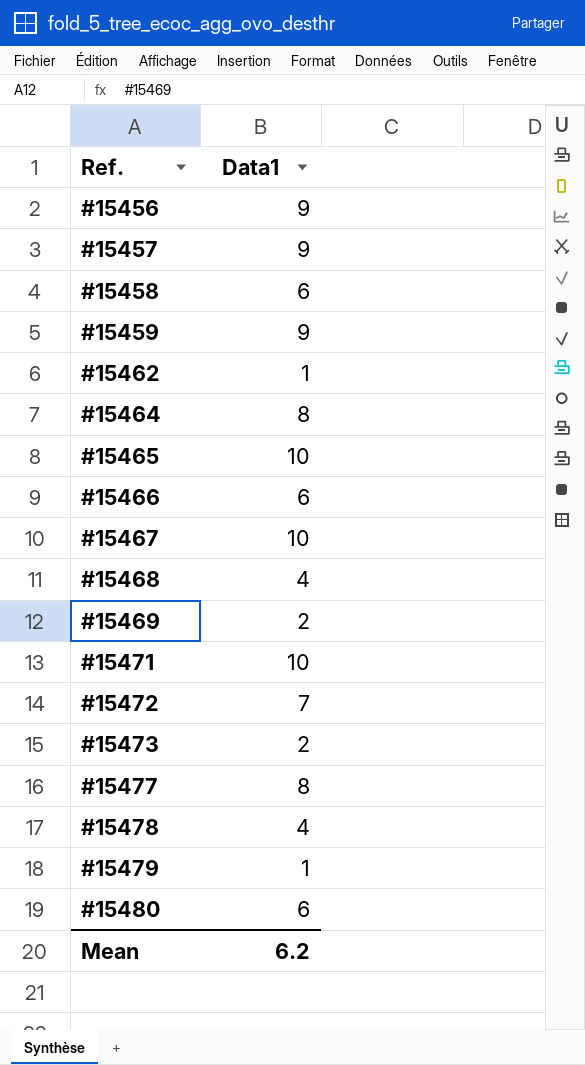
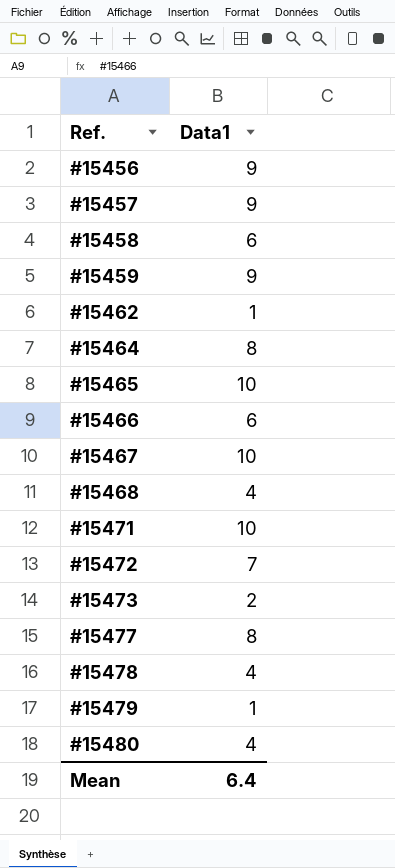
row #15469: 2 -> none
#15480 | Data1: 6 -> 4
Mean | Data1: 6.2 -> 6.4

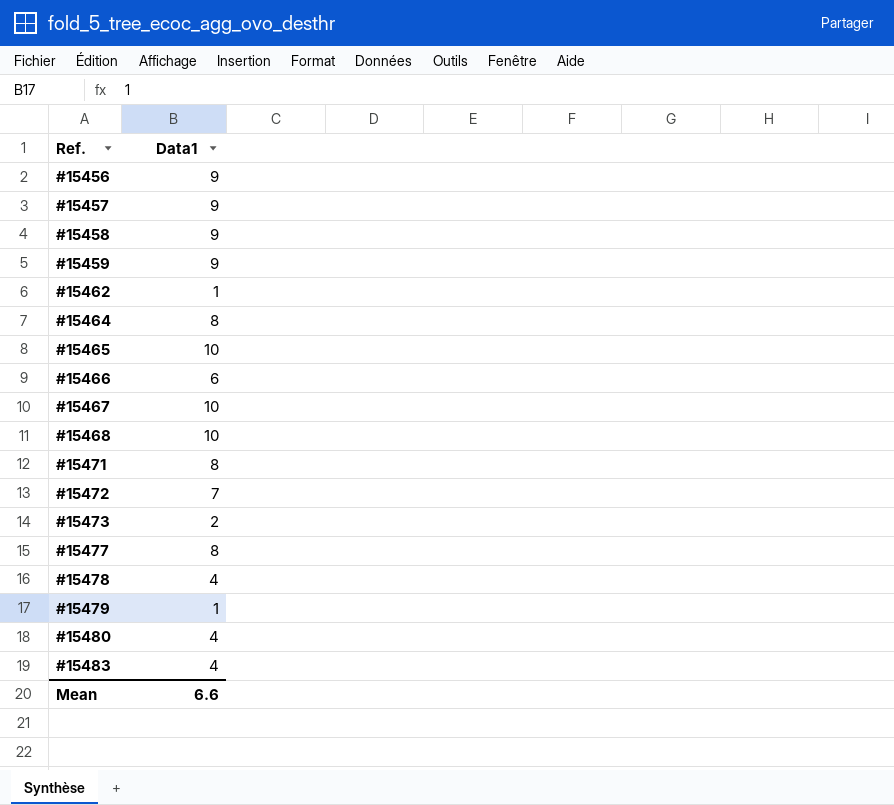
#15458 | Data1: 6 -> 9
#15468 | Data1: 4 -> 10
#15471 | Data1: 10 -> 8
row #15483: none -> 4
Mean | Data1: 6.4 -> 6.6

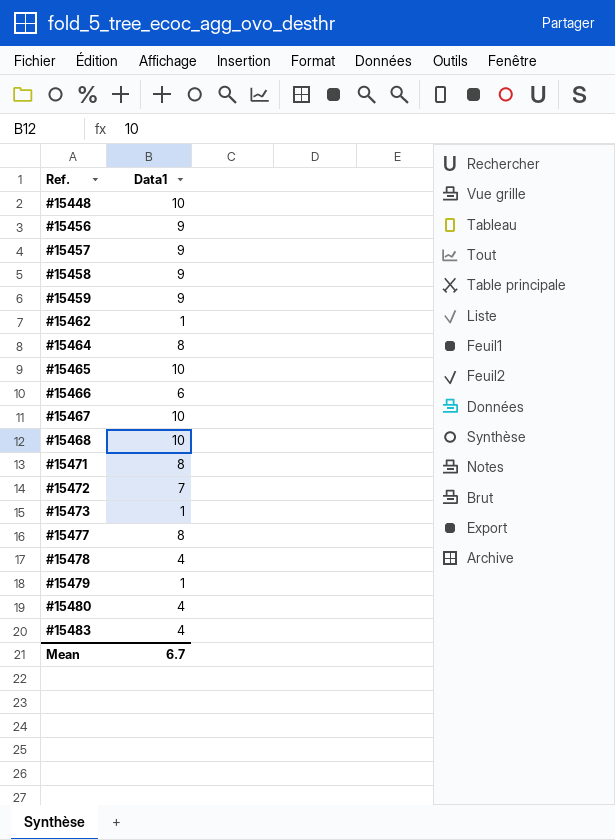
row #15448: none -> 10
#15473 | Data1: 2 -> 1
Mean | Data1: 6.6 -> 6.7

